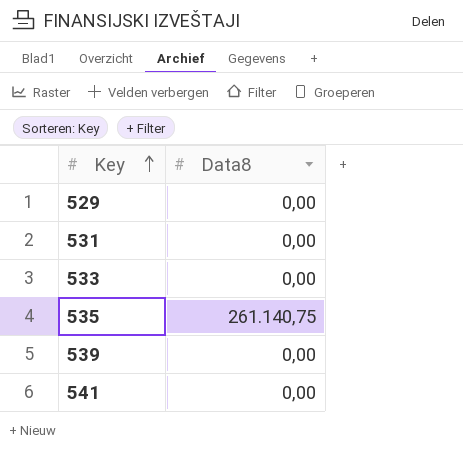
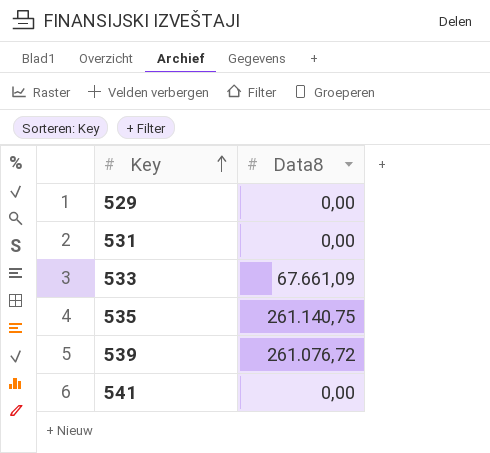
533 | Data8: 0,00 -> 67.661,09
539 | Data8: 0,00 -> 261.076,72

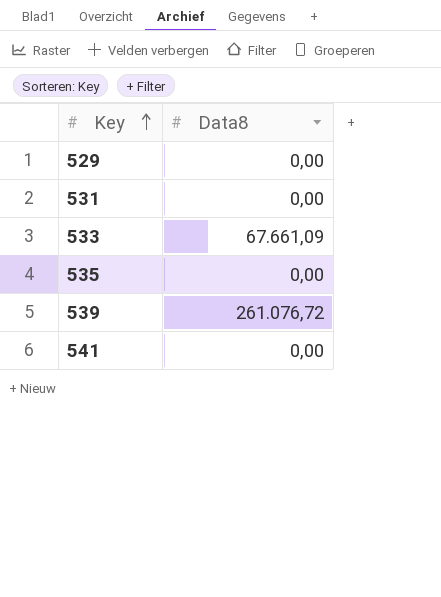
535 | Data8: 261.140,75 -> 0,00

